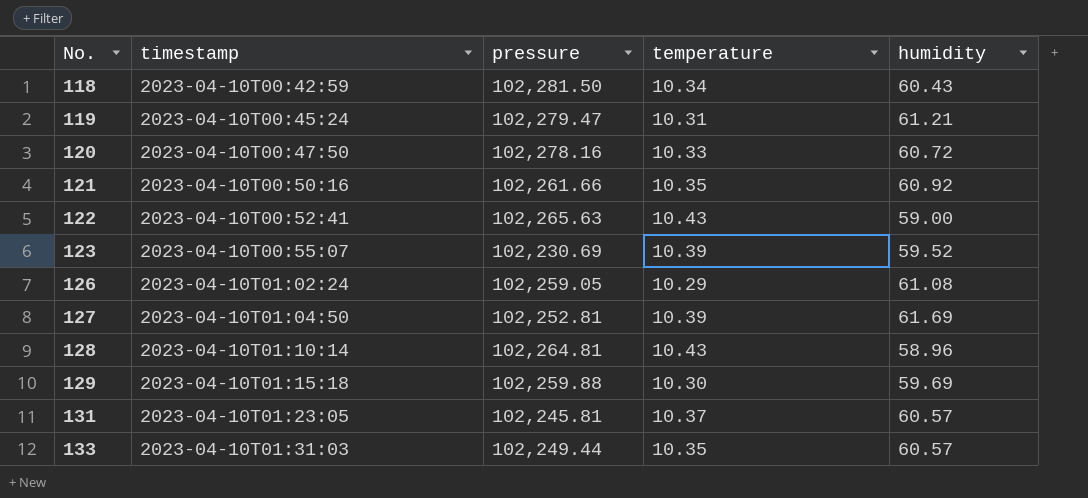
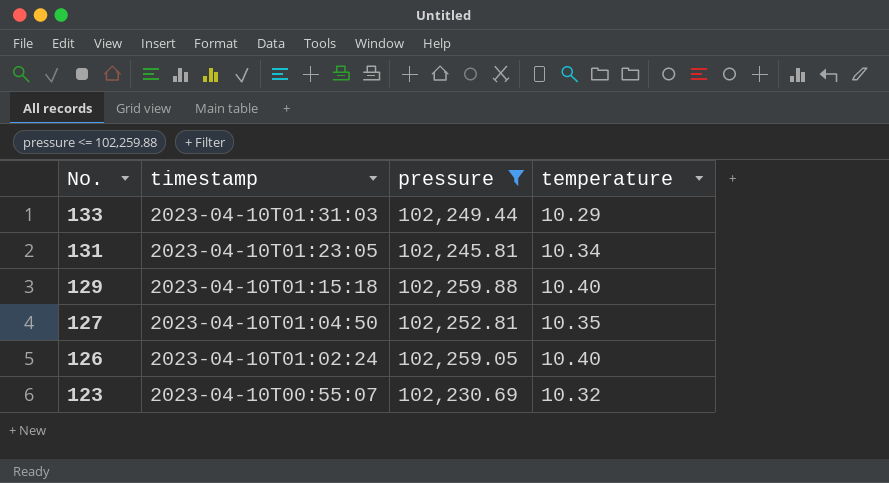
filter: none -> pressure <= 102,259.88
row order: No. ascending -> No. descending
column humidity | position: 5 -> none
133 | temperature: 10.35 -> 10.29
131 | temperature: 10.37 -> 10.34
129 | temperature: 10.30 -> 10.40
127 | temperature: 10.39 -> 10.35
126 | temperature: 10.29 -> 10.40
123 | temperature: 10.39 -> 10.32

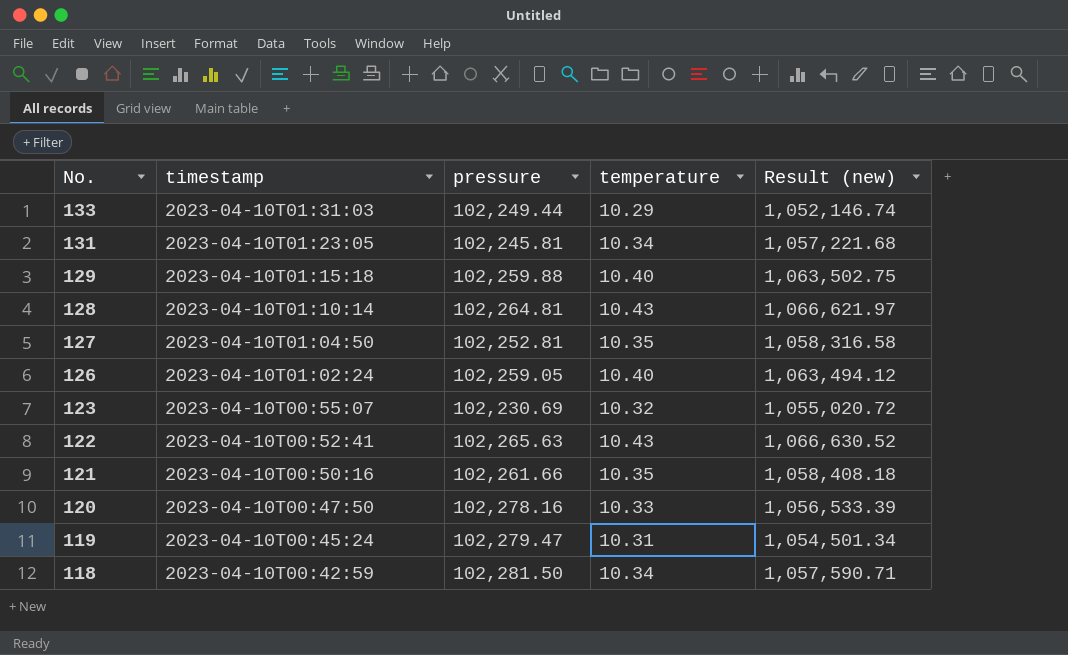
filter: pressure <= 102,259.88 -> none
column Result (new) | formula: none -> [pressure] * [temperature]

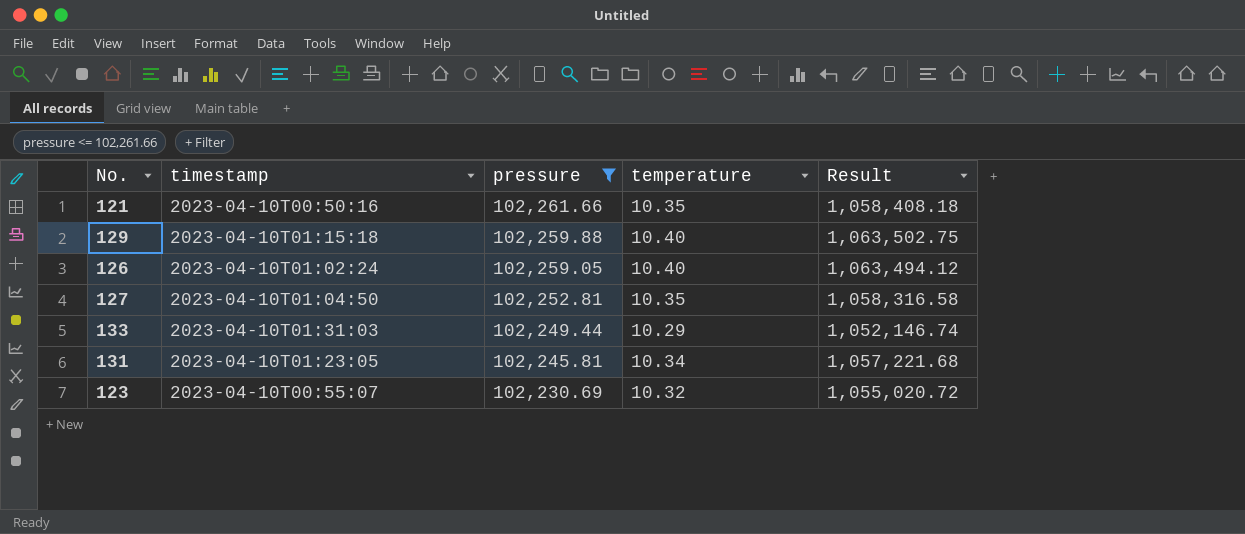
filter: none -> pressure <= 102,261.66
row order: No. descending -> pressure descending
column name: Result (new) -> Result

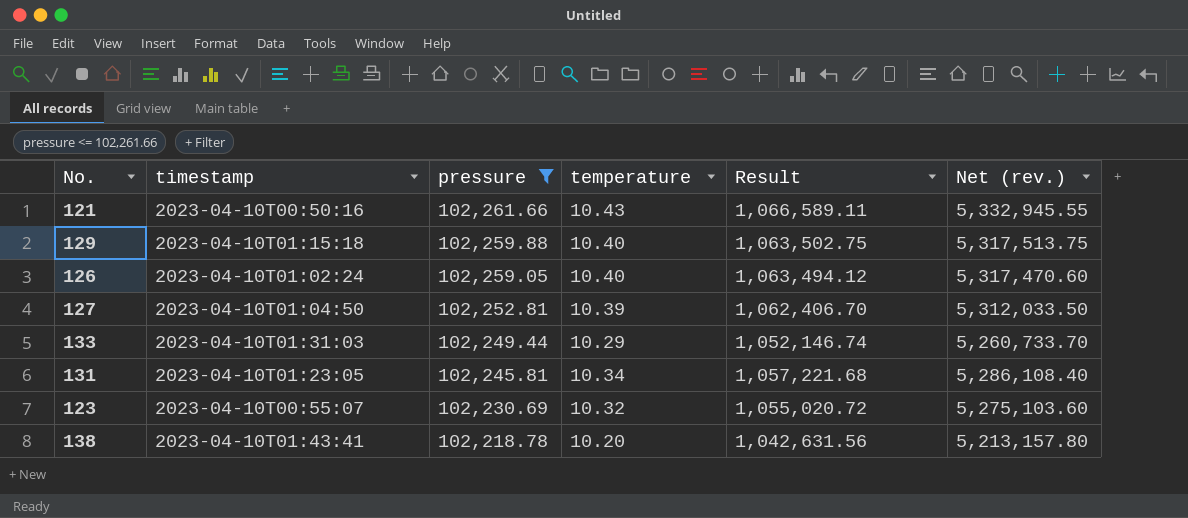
column Net (rev.) | formula: none -> [Result] * 5
121 | temperature: 10.35 -> 10.43
121 | Result: 1,058,408.18 -> 1,066,589.11
127 | temperature: 10.35 -> 10.39
127 | Result: 1,058,316.58 -> 1,062,406.70
row 138: none -> 2023-04-10T01:43:41 | 102,218.78 | 10.20 | 1,042,631.56 | 5,213,157.80

